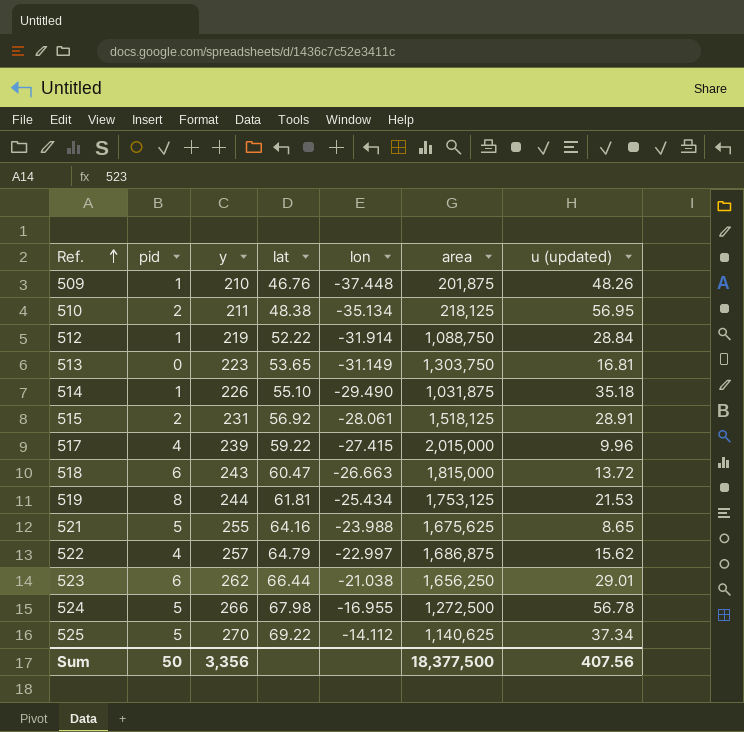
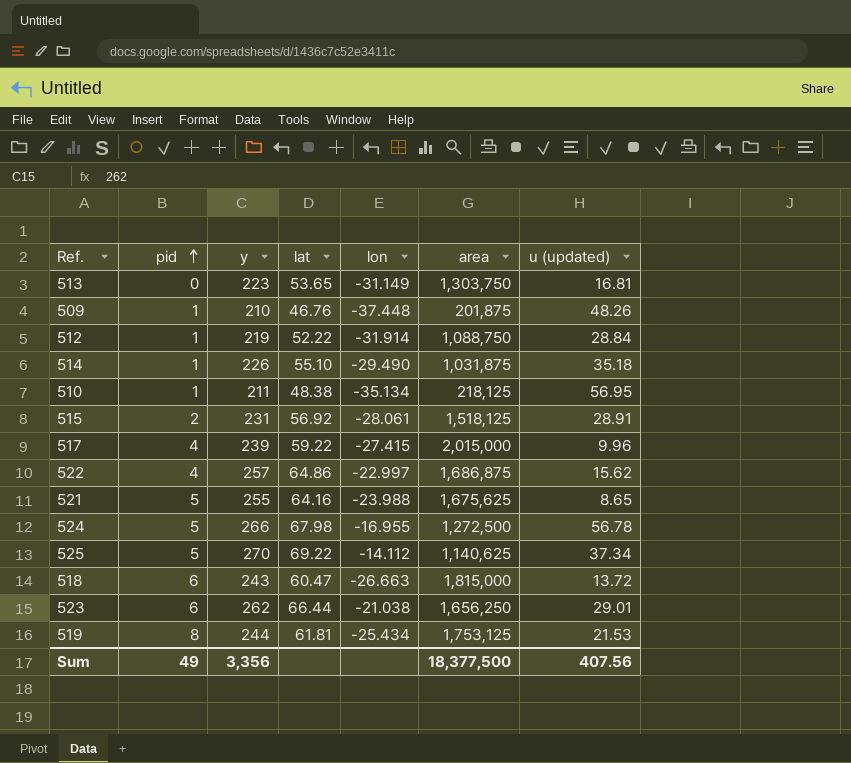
row order: Ref. ascending -> pid ascending
510 | pid: 2 -> 1
522 | lat: 64.79 -> 64.86
Sum | pid: 50 -> 49

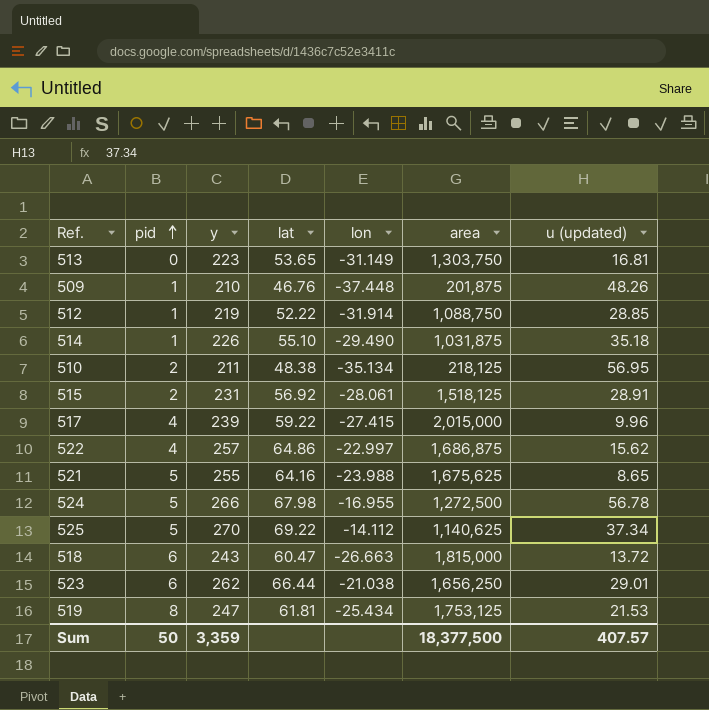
512 | u (updated): 28.84 -> 28.85
510 | pid: 1 -> 2
519 | y: 244 -> 247
Sum | pid: 49 -> 50
Sum | y: 3,356 -> 3,359
Sum | u (updated): 407.56 -> 407.57

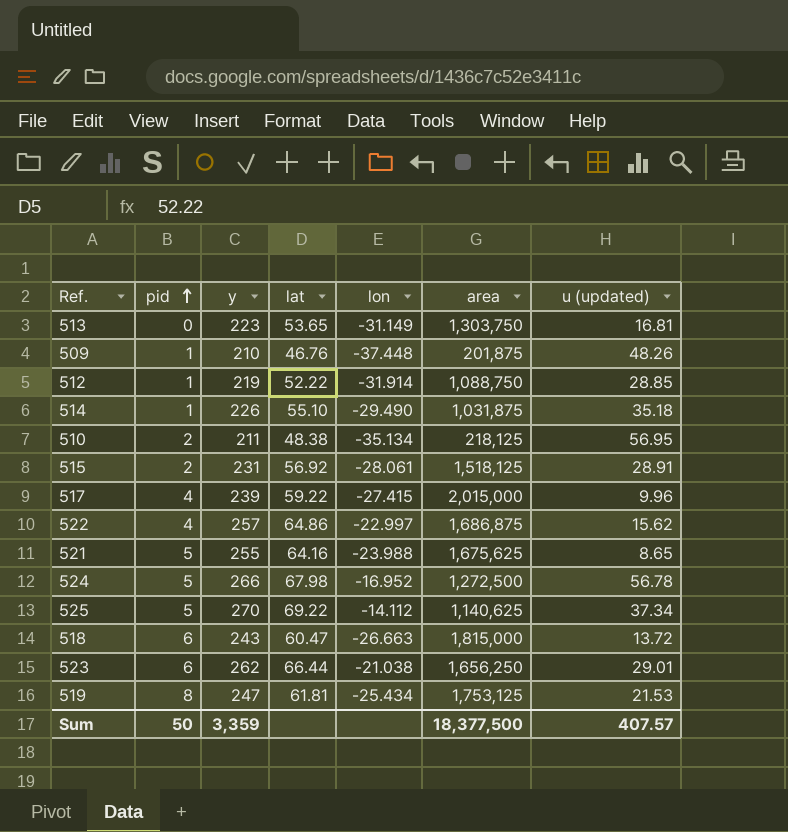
524 | lon: -16.955 -> -16.952

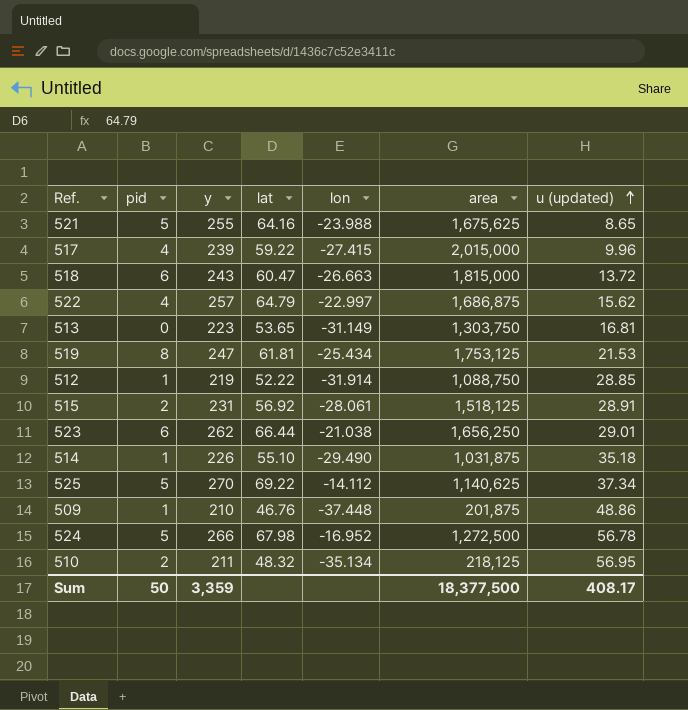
row order: pid ascending -> u (updated) ascending
522 | lat: 64.86 -> 64.79
509 | u (updated): 48.26 -> 48.86
510 | lat: 48.38 -> 48.32
Sum | u (updated): 407.57 -> 408.17

